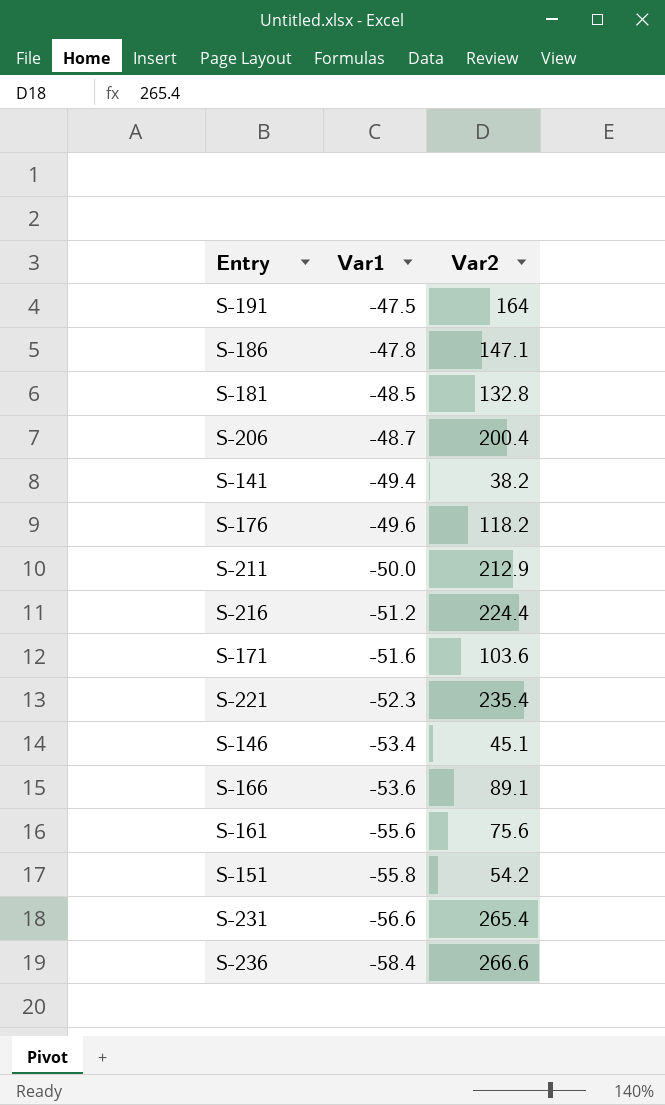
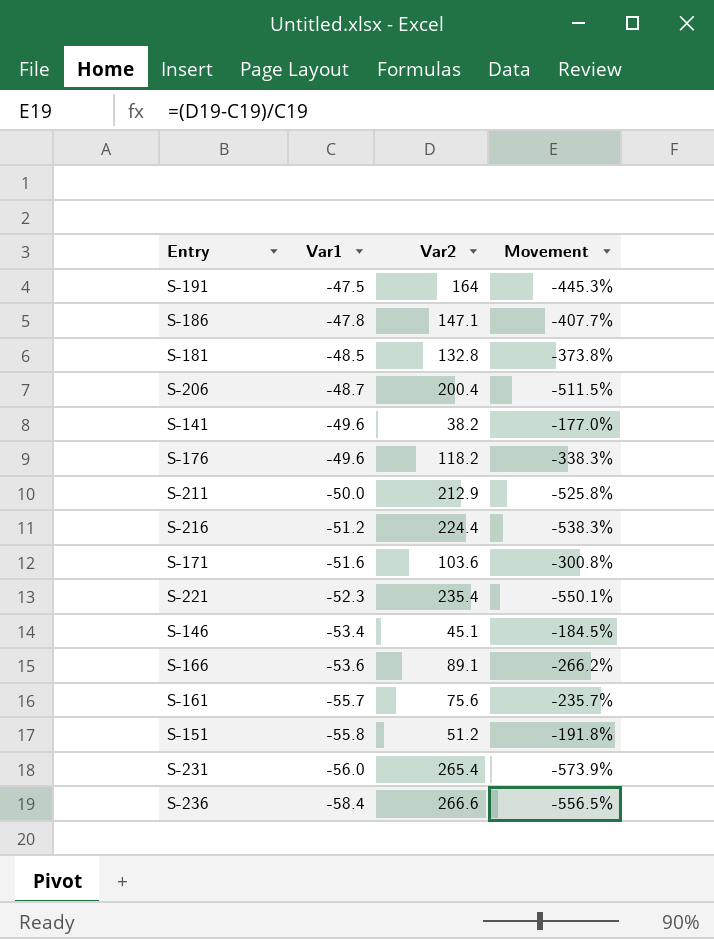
column Movement | formula: none -> ([Var2] - [Var1]) / [Var1]
S-141 | Var1: -49.4 -> -49.6
S-161 | Var1: -55.6 -> -55.7
S-151 | Var2: 54.2 -> 51.2
S-231 | Var1: -56.6 -> -56.0

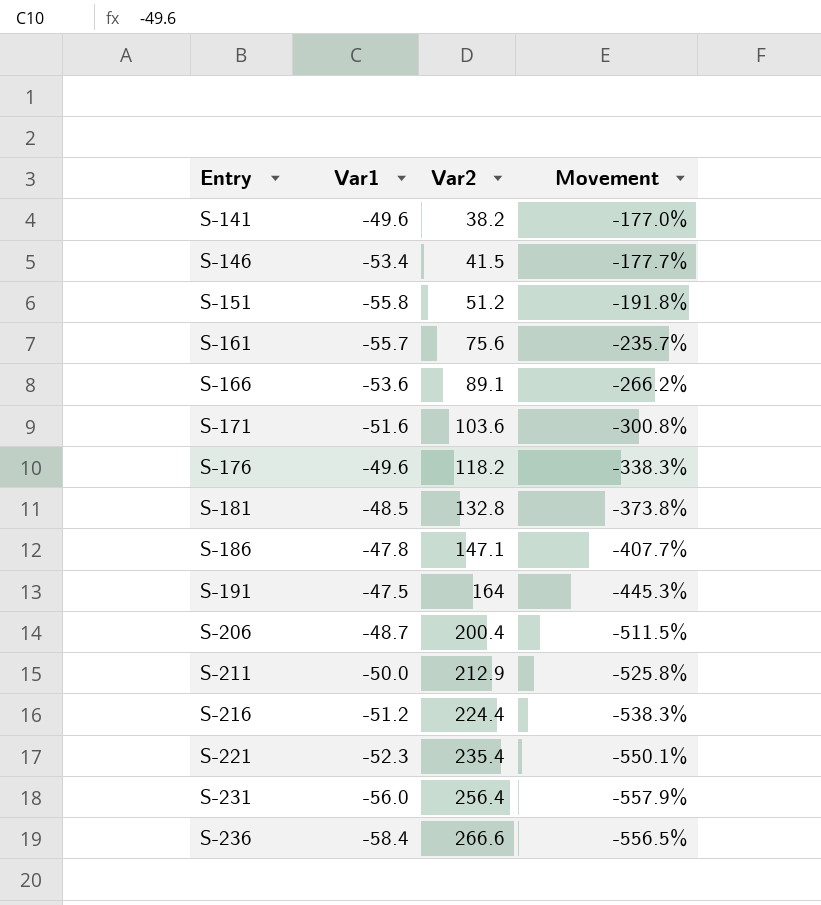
row order: Var1 descending -> Entry ascending
S-146 | Var2: 45.1 -> 41.5
S-146 | Movement: -184.5% -> -177.7%
S-231 | Var2: 265.4 -> 256.4
S-231 | Movement: -573.9% -> -557.9%

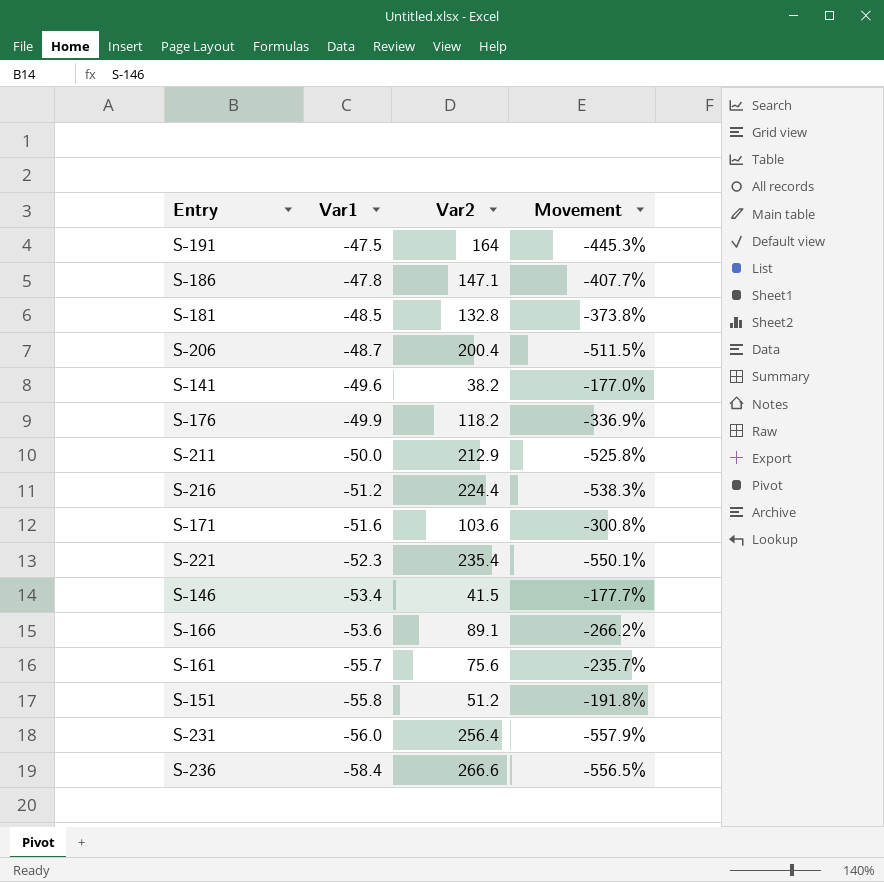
row order: Entry ascending -> Var1 descending
S-176 | Var1: -49.6 -> -49.9
S-176 | Movement: -338.3% -> -336.9%

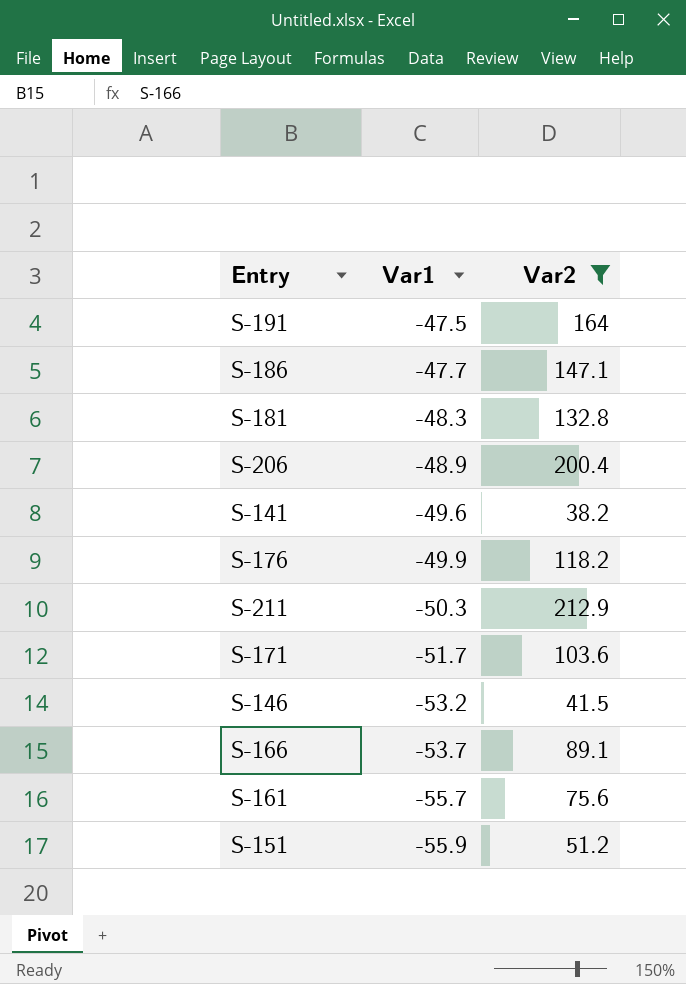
filter: none -> Var2 <= 212.9
column Movement | formula: ([Var2] - [Var1]) / [Var1] -> none
S-186 | Var1: -47.8 -> -47.7
S-181 | Var1: -48.5 -> -48.3
S-206 | Var1: -48.7 -> -48.9
S-211 | Var1: -50.0 -> -50.3
S-171 | Var1: -51.6 -> -51.7
S-146 | Var1: -53.4 -> -53.2
S-166 | Var1: -53.6 -> -53.7
S-151 | Var1: -55.8 -> -55.9

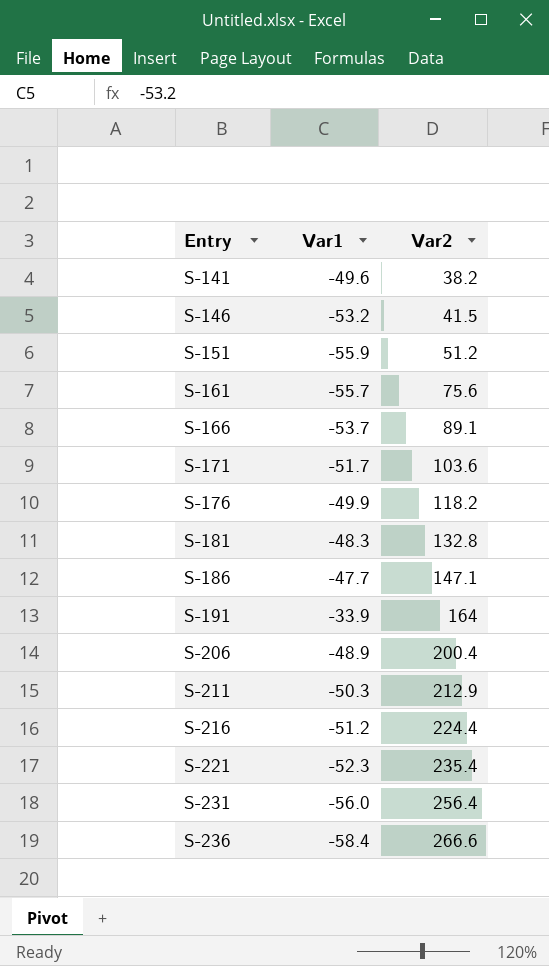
filter: Var2 <= 212.9 -> none
row order: Var1 descending -> Entry ascending
S-191 | Var1: -47.5 -> -33.9

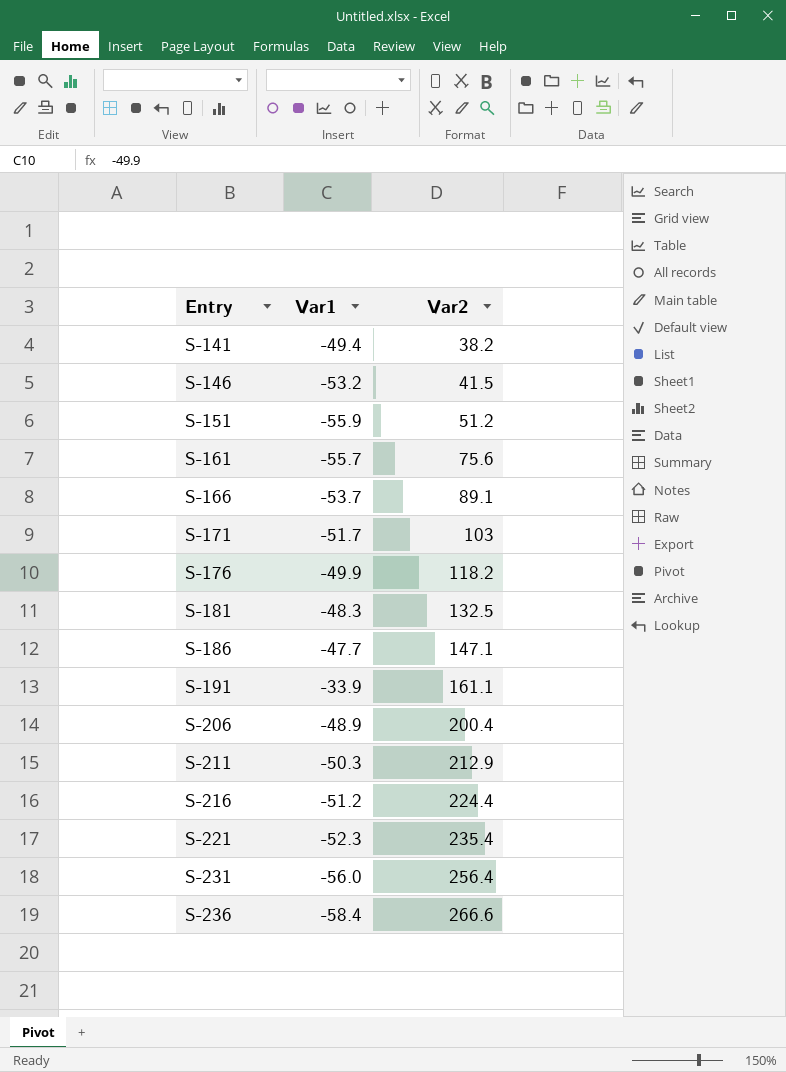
S-141 | Var1: -49.6 -> -49.4
S-171 | Var2: 103.6 -> 103
S-181 | Var2: 132.8 -> 132.5
S-191 | Var2: 164 -> 161.1

